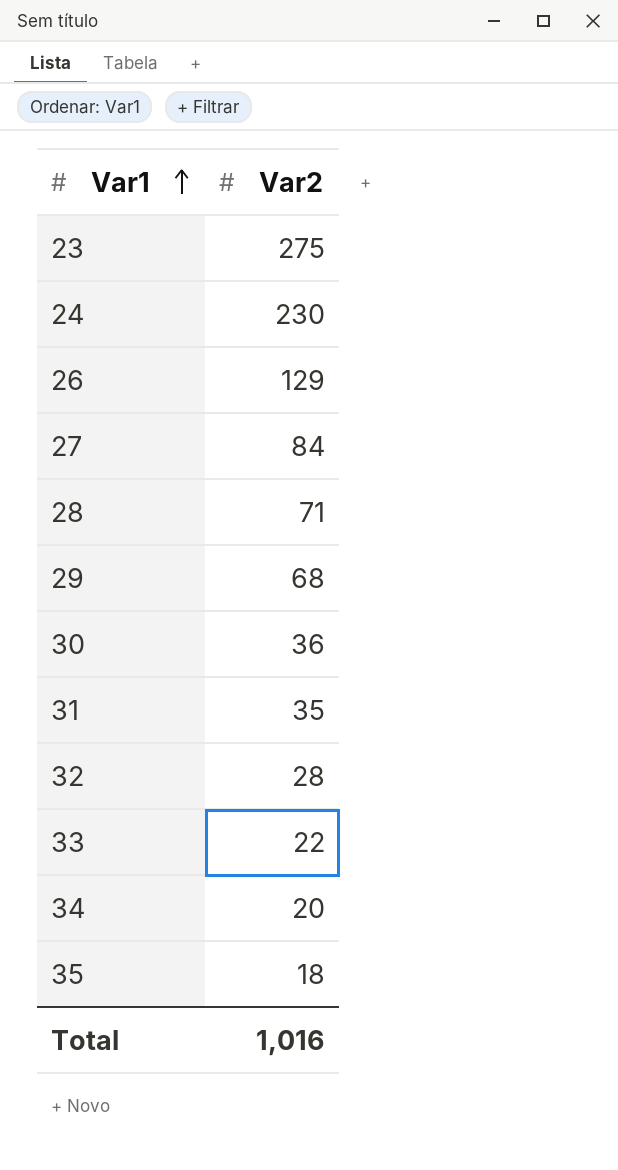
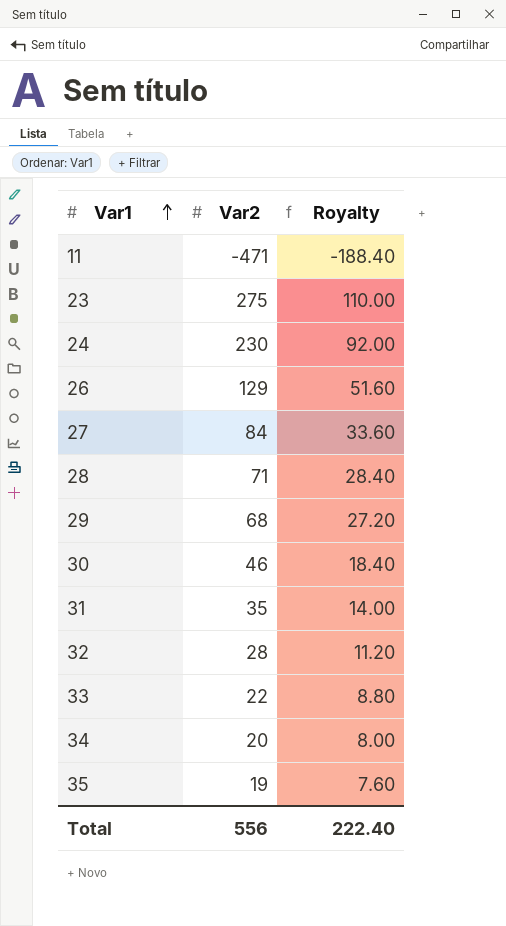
column Royalty | formula: none -> [Var2] * 0.4
row 11: none -> -471 | -188.40
30 | Var2: 36 -> 46
35 | Var2: 18 -> 19
Total | Var2: 1,016 -> 556

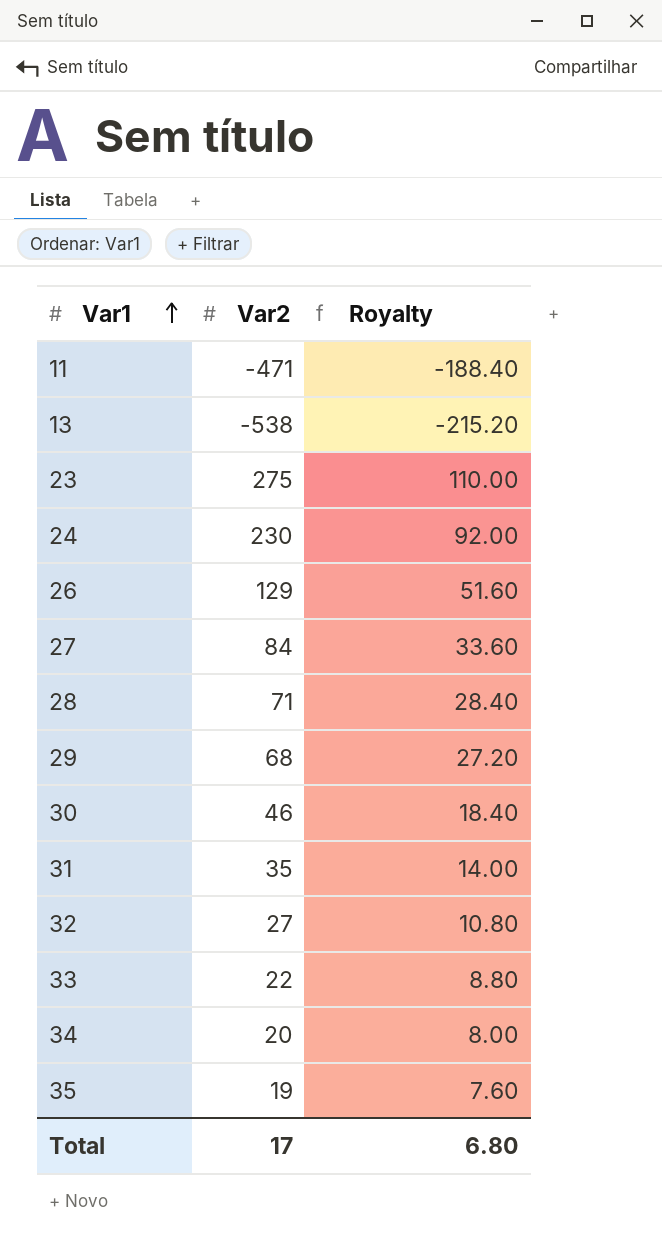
row 13: none -> -538 | -215.20
32 | Var2: 28 -> 27
32 | Royalty: 11.20 -> 10.80
Total | Var2: 556 -> 17
Total | Royalty: 222.40 -> 6.80

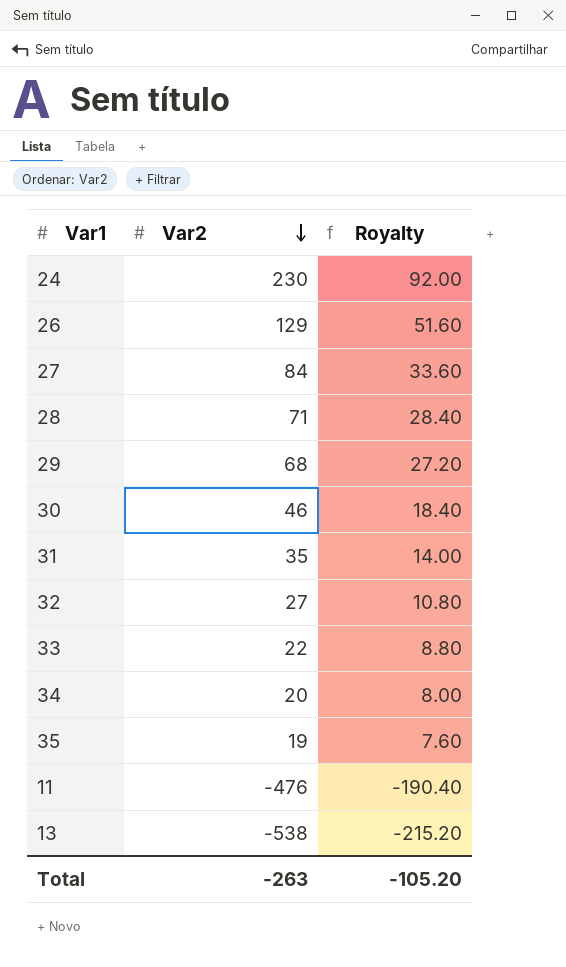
row order: Var1 ascending -> Var2 descending
row 23: 275 | 110.00 -> none
11 | Var2: -471 -> -476
11 | Royalty: -188.40 -> -190.40
Total | Var2: 17 -> -263
Total | Royalty: 6.80 -> -105.20

